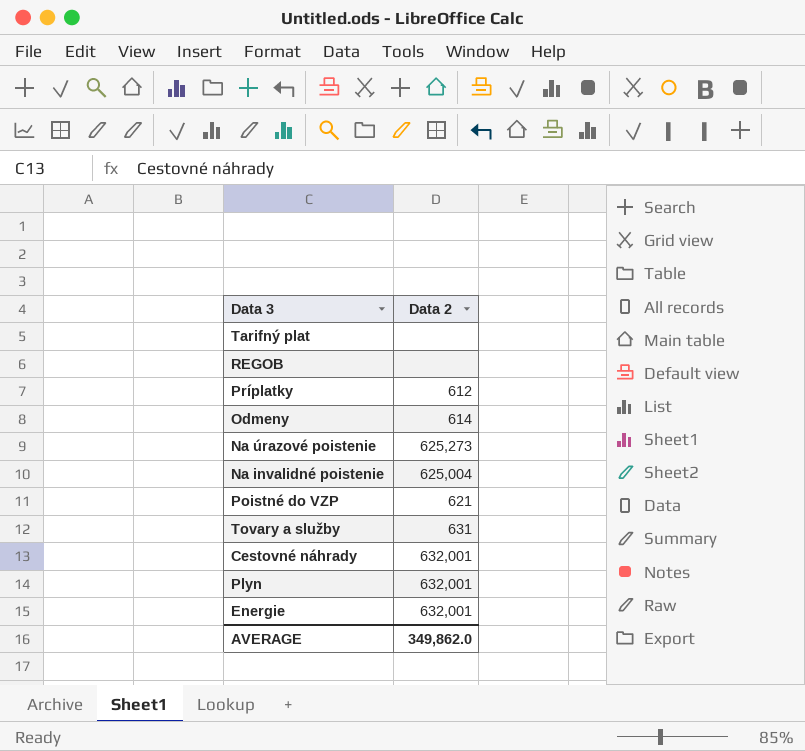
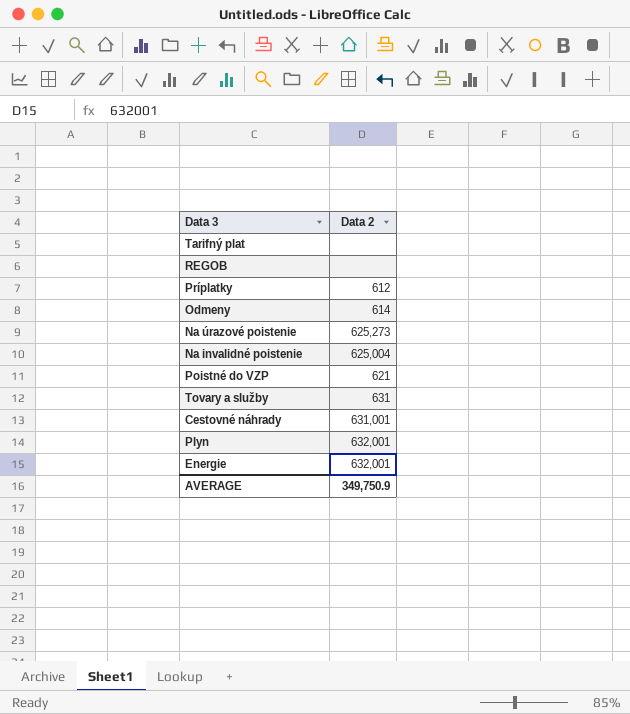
Cestovné náhrady | Data 2: 632,001 -> 631,001
AVERAGE | Data 2: 349,862.0 -> 349,750.9

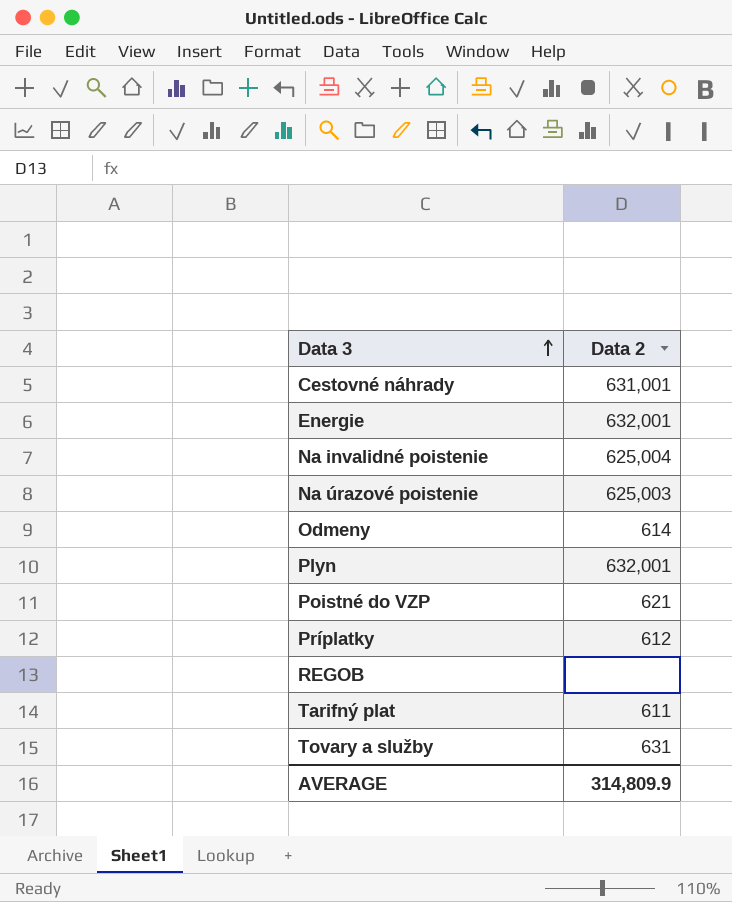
row order: none -> Data 3 ascending
Na úrazové poistenie | Data 2: 625,273 -> 625,003
Tarifný plat | Data 2: none -> 611
AVERAGE | Data 2: 349,750.9 -> 314,809.9

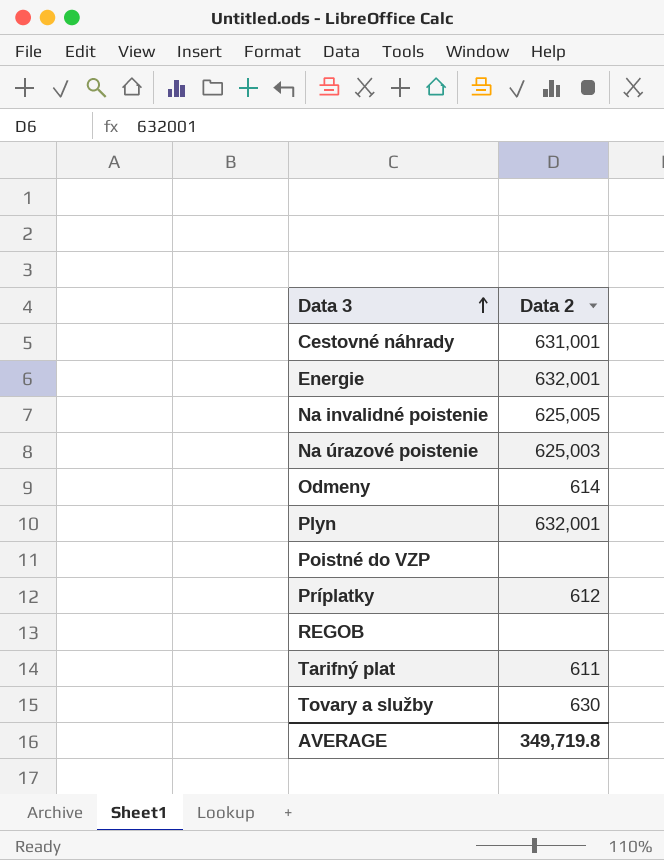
Na invalidné poistenie | Data 2: 625,004 -> 625,005
Poistné do VZP | Data 2: 621 -> none
Tovary a služby | Data 2: 631 -> 630
AVERAGE | Data 2: 314,809.9 -> 349,719.8

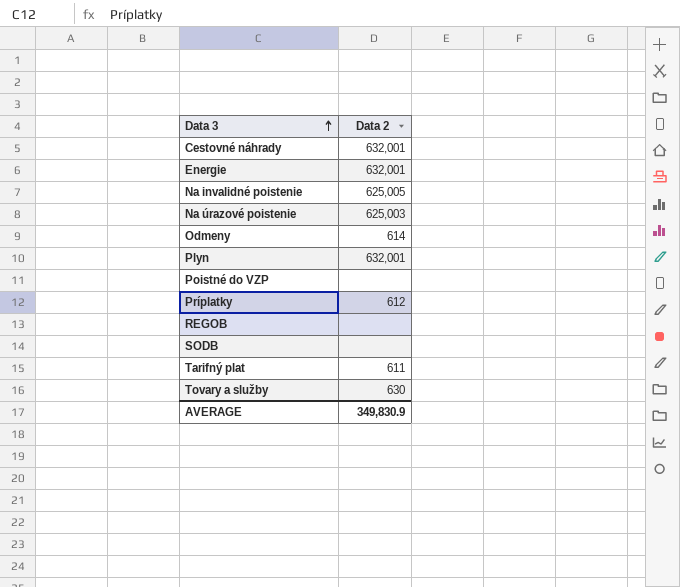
Cestovné náhrady | Data 2: 631,001 -> 632,001
row SODB: none -> none
AVERAGE | Data 2: 349,719.8 -> 349,830.9

